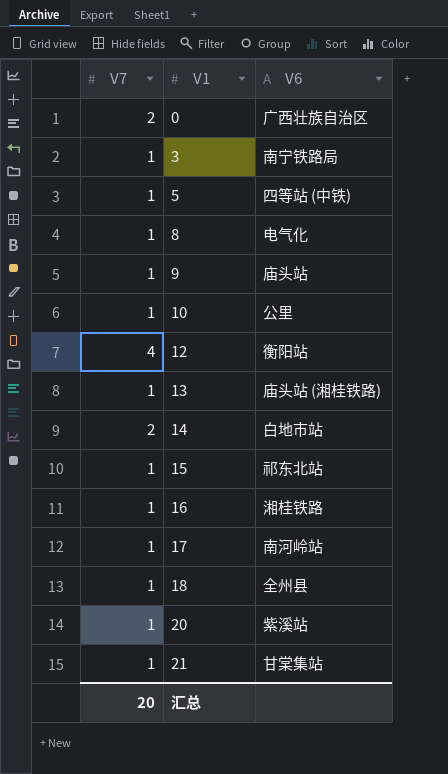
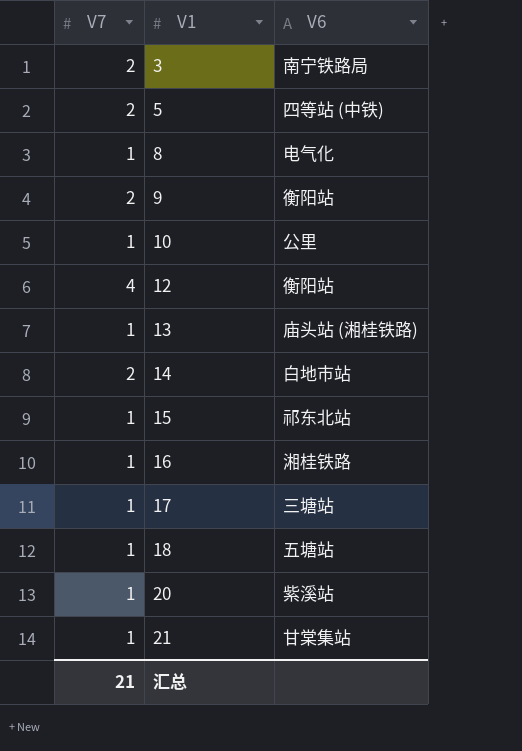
row 0: 2 | 广西壮族自治区 -> none
3 | V7: 1 -> 2
5 | V7: 1 -> 2
9 | V7: 1 -> 2
9 | V6: 庙头站 -> 衡阳站
17 | V6: 南河岭站 -> 三塘站
18 | V6: 全州县 -> 五塘站
汇总 | V7: 20 -> 21

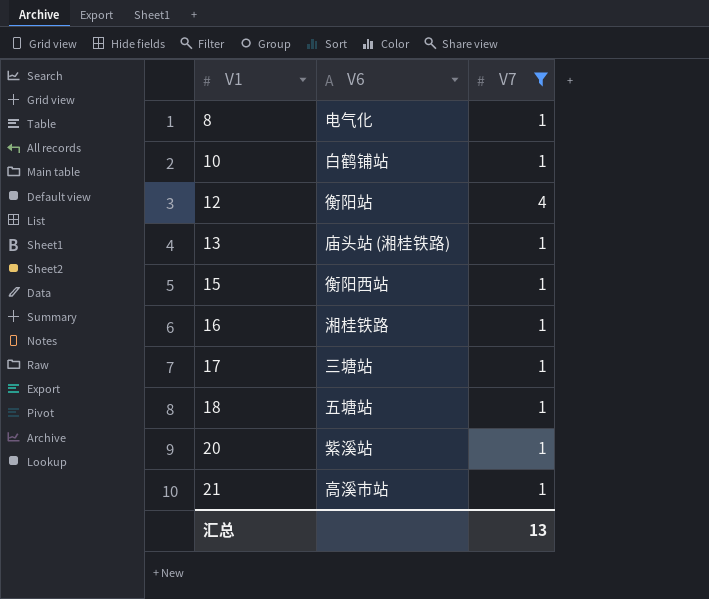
filter: none -> V7 != 2
column V7 | position: 1 -> 3
10 | V6: 公里 -> 白鹤铺站
15 | V6: 祁东北站 -> 衡阳西站
21 | V6: 甘棠集站 -> 高溪市站
汇总 | V7: 21 -> 13

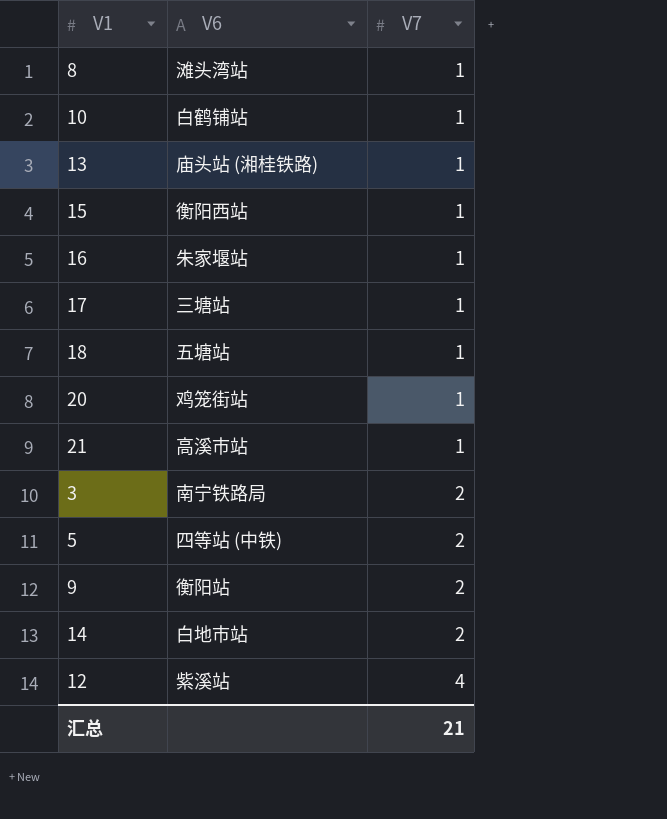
filter: V7 != 2 -> none
row order: V1 ascending -> V7 ascending
8 | V6: 电气化 -> 滩头湾站
16 | V6: 湘桂铁路 -> 朱家堰站
20 | V6: 紫溪站 -> 鸡笼街站
12 | V6: 衡阳站 -> 紫溪站
汇总 | V7: 13 -> 21

